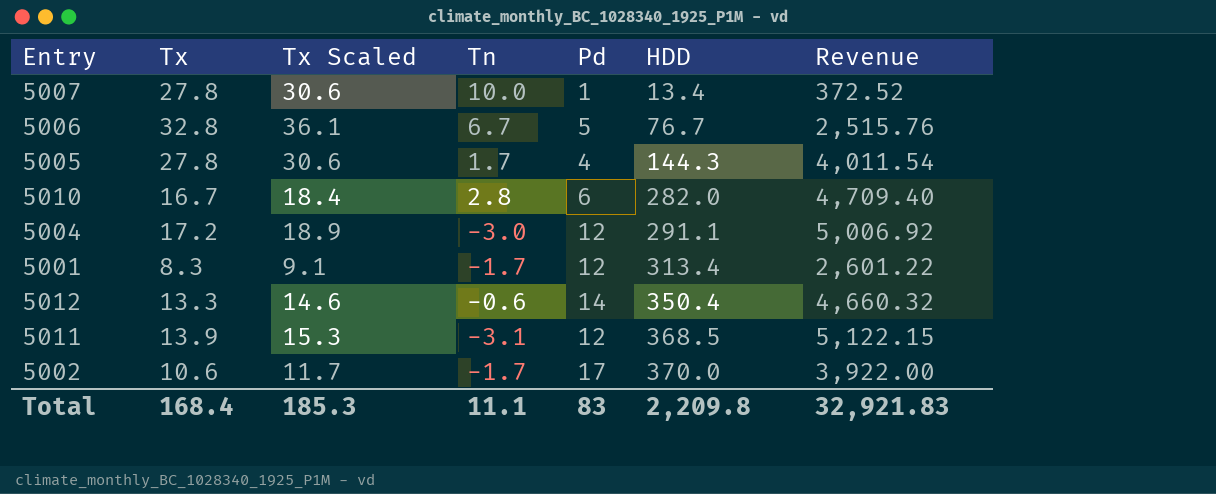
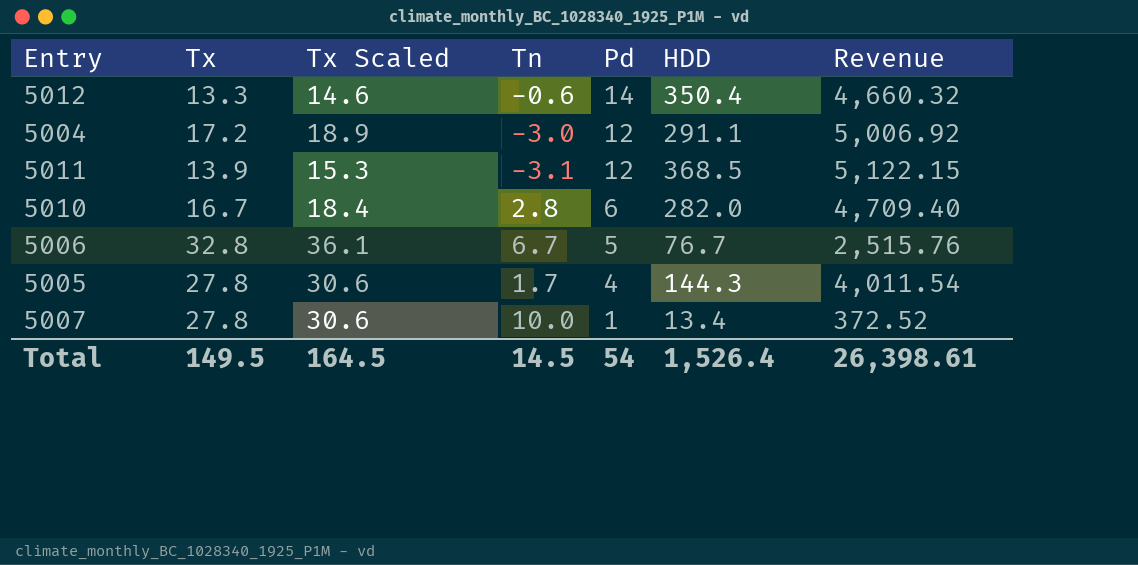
row order: HDD ascending -> Pd descending
row 5001: 8.3 | 9.1 | -1.7 | 12 | 313.4 | 2,601.22 -> none
row 5002: 10.6 | 11.7 | -1.7 | 17 | 370.0 | 3,922.00 -> none
Total | Tx: 168.4 -> 149.5
Total | Tx Scaled: 185.3 -> 164.5
Total | Tn: 11.1 -> 14.5
Total | Pd: 83 -> 54
Total | HDD: 2,209.8 -> 1,526.4
Total | Revenue: 32,921.83 -> 26,398.61

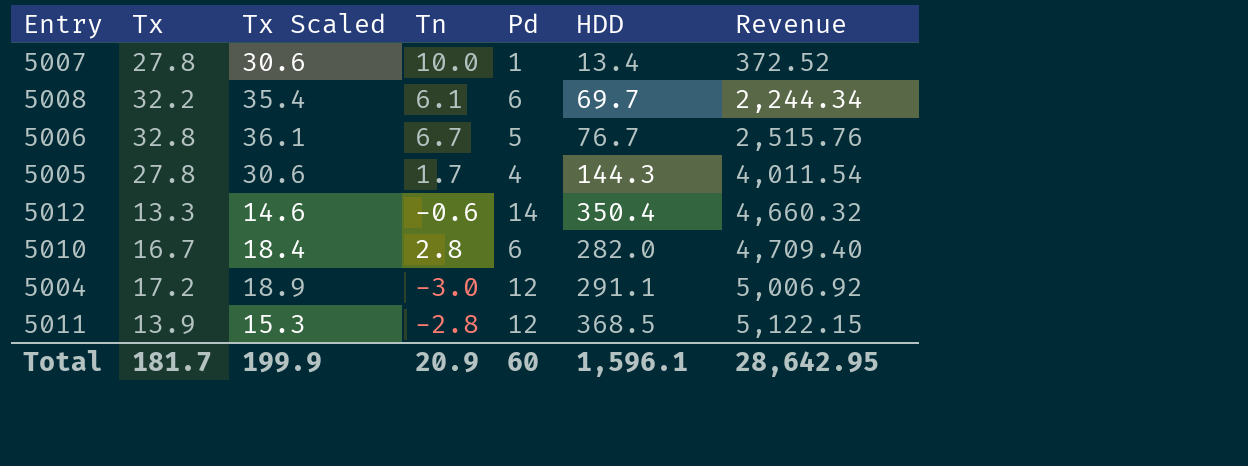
row order: Pd descending -> Revenue ascending
row 5008: none -> 32.2 | 35.4 | 6.1 | 6 | 69.7 | 2,244.34
5011 | Tn: -3.1 -> -2.8
Total | Tx: 149.5 -> 181.7
Total | Tx Scaled: 164.5 -> 199.9
Total | Tn: 14.5 -> 20.9
Total | Pd: 54 -> 60
Total | HDD: 1,526.4 -> 1,596.1
Total | Revenue: 26,398.61 -> 28,642.95

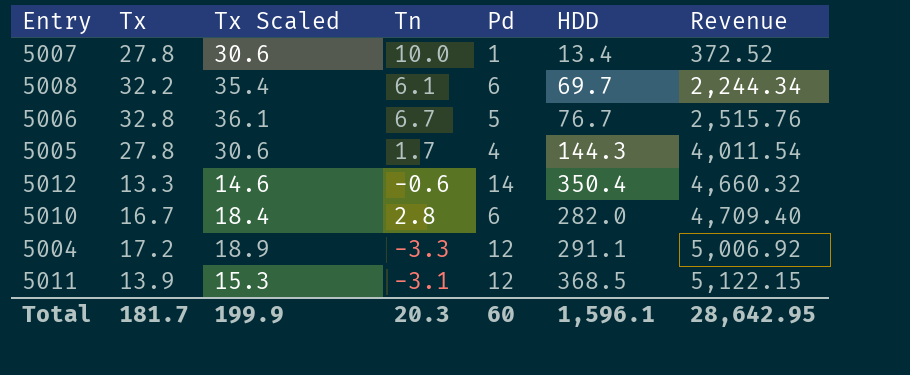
5004 | Tn: -3.0 -> -3.3
5011 | Tn: -2.8 -> -3.1
Total | Tn: 20.9 -> 20.3

